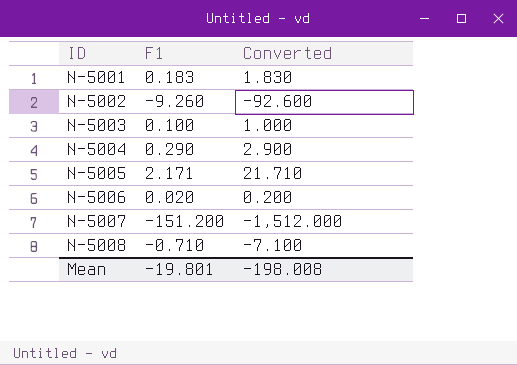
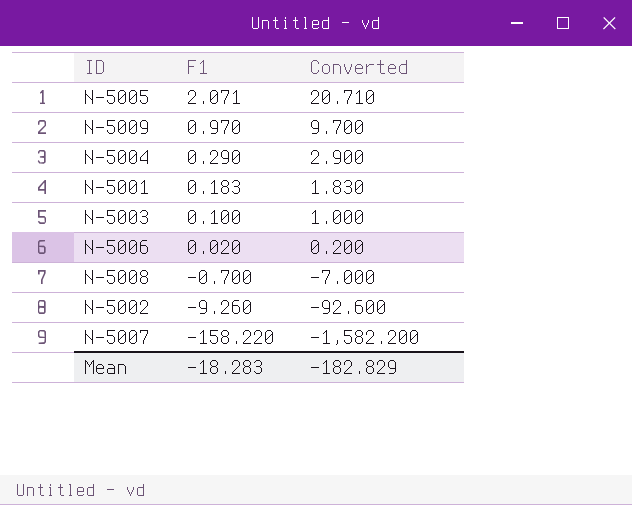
row order: ID ascending -> F1 descending
N-5005 | F1: 2.171 -> 2.071
N-5005 | Converted: 21.710 -> 20.710
row N-5009: none -> 0.970 | 9.700
N-5008 | F1: -0.710 -> -0.700
N-5008 | Converted: -7.100 -> -7.000
N-5007 | F1: -151.200 -> -158.220
N-5007 | Converted: -1,512.000 -> -1,582.200
Mean | F1: -19.801 -> -18.283
Mean | Converted: -198.008 -> -182.829

